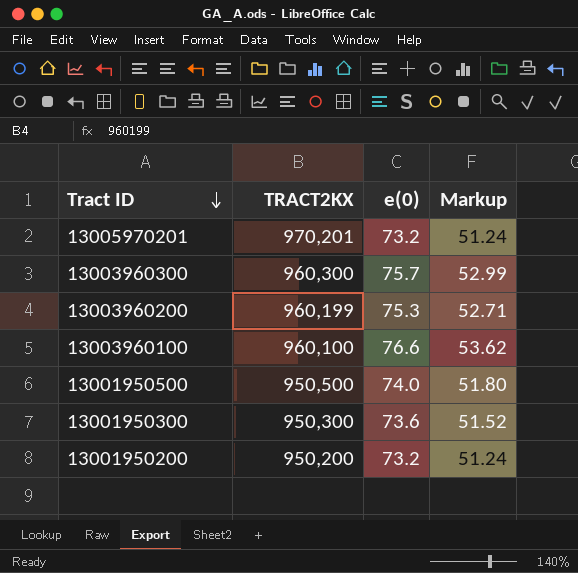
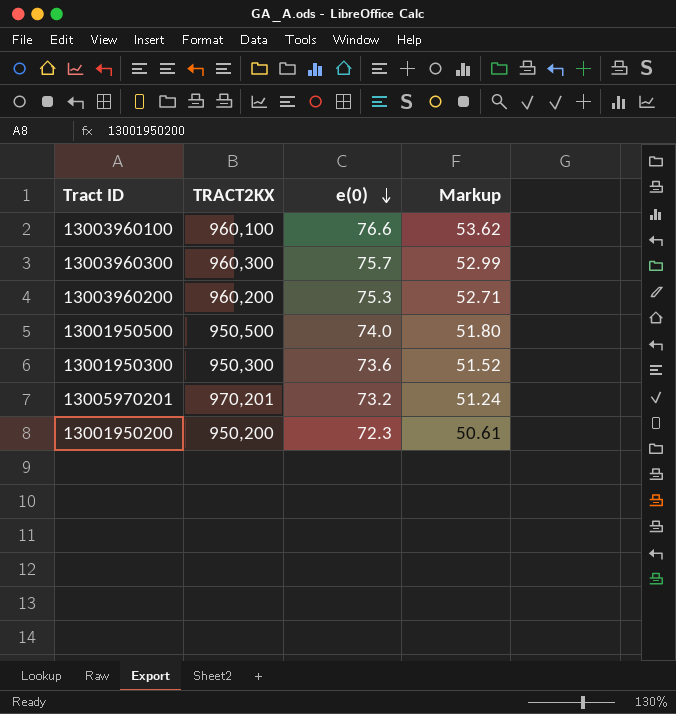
row order: Tract ID descending -> e(0) descending
13003960200 | TRACT2KX: 960,199 -> 960,200
13001950200 | e(0): 73.2 -> 72.3
13001950200 | Markup: 51.24 -> 50.61

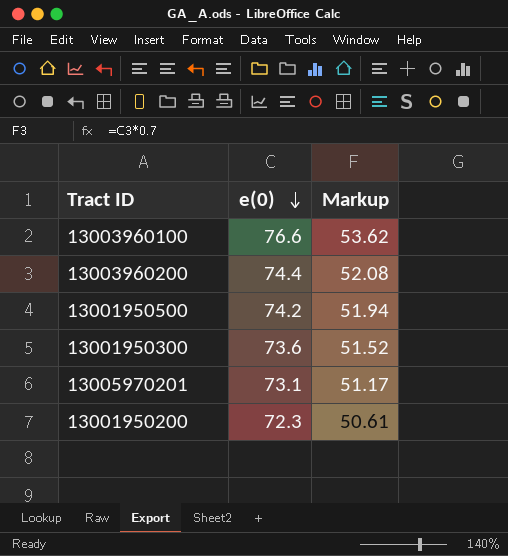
column TRACT2KX | position: 2 -> none
row 13003960300: 960,300 | 75.7 | 52.99 -> none
13003960200 | e(0): 75.3 -> 74.4
13003960200 | Markup: 52.71 -> 52.08
13001950500 | e(0): 74.0 -> 74.2
13001950500 | Markup: 51.80 -> 51.94
13005970201 | e(0): 73.2 -> 73.1
13005970201 | Markup: 51.24 -> 51.17

